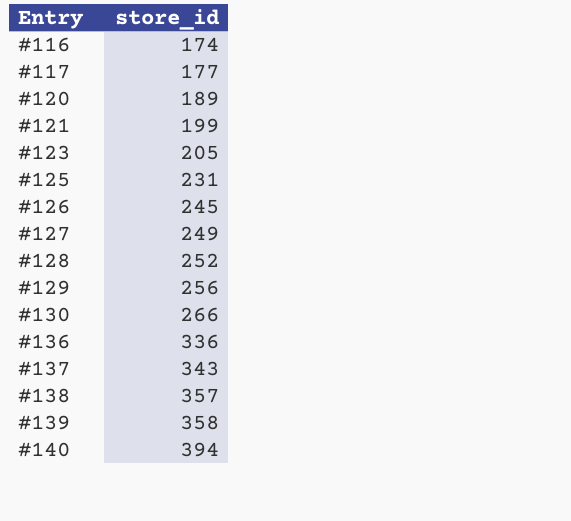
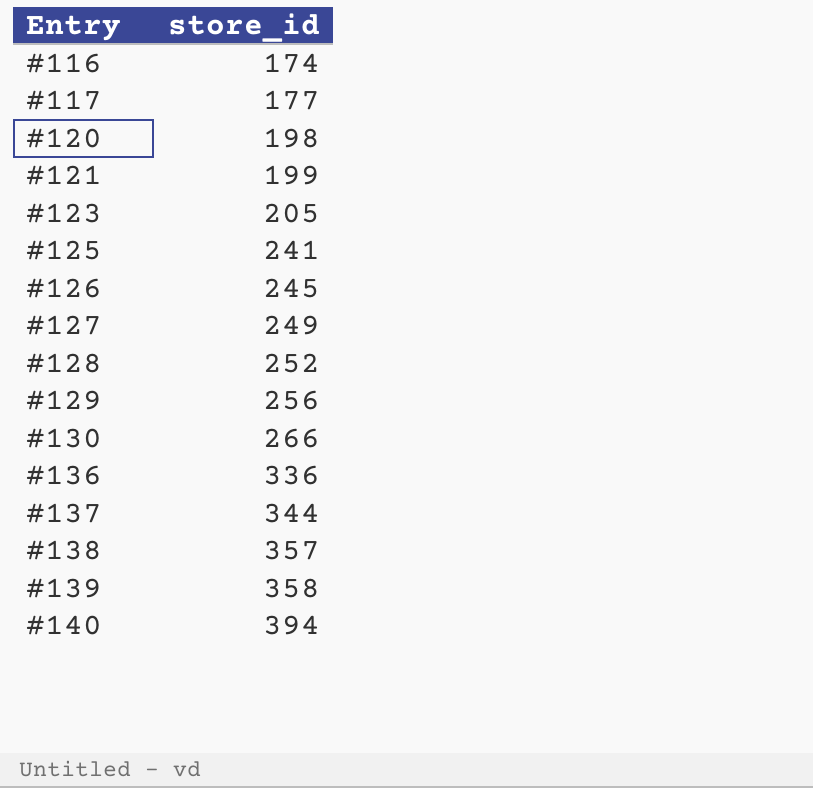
#120 | store_id: 189 -> 198
#125 | store_id: 231 -> 241
#137 | store_id: 343 -> 344

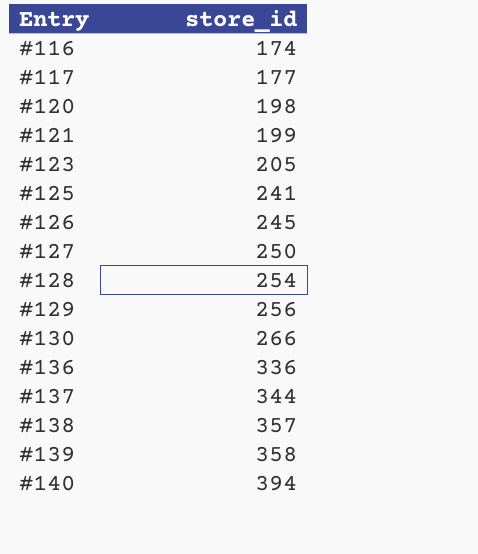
#127 | store_id: 249 -> 250
#128 | store_id: 252 -> 254

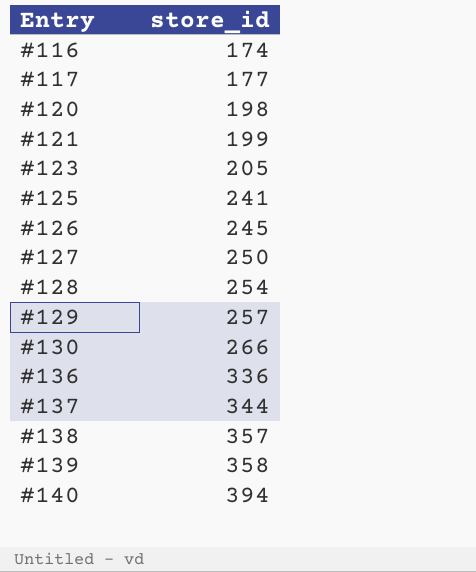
#129 | store_id: 256 -> 257

